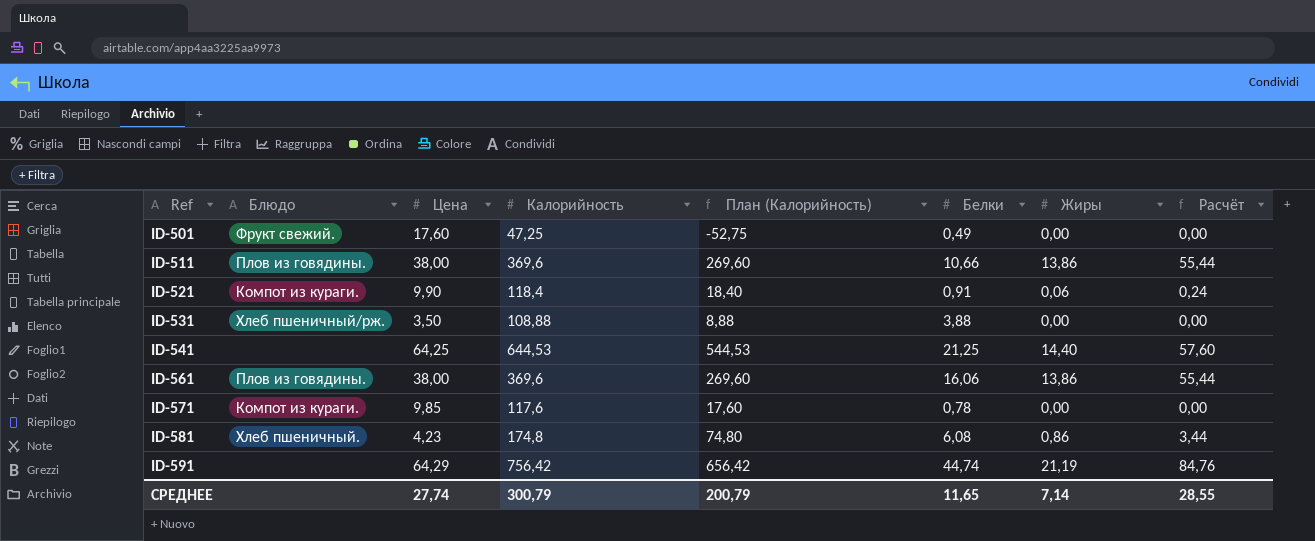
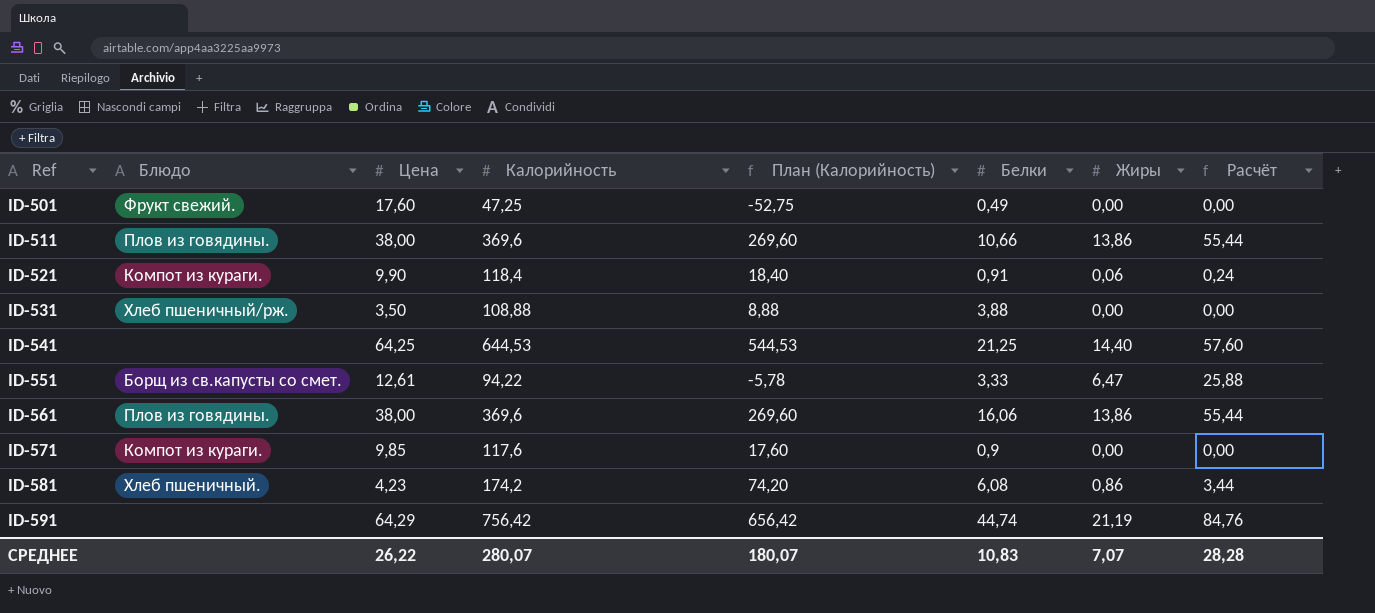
row ID-551: none -> Борщ из св.капусты со смет. | 12,61 | 94,22 | -5,78 | 3,33 | 6,47 | 25,88
ID-571 | Белки: 0,78 -> 0,9
ID-581 | Калорийность: 174,8 -> 174,2
ID-581 | План (Калорийность): 74,80 -> 74,20
СРЕДНЕЕ | Цена: 27,74 -> 26,22
СРЕДНЕЕ | Калорийность: 300,79 -> 280,07
СРЕДНЕЕ | План (Калорийность): 200,79 -> 180,07
СРЕДНЕЕ | Белки: 11,65 -> 10,83
СРЕДНЕЕ | Жиры: 7,14 -> 7,07
СРЕДНЕЕ | Расчёт: 28,55 -> 28,28

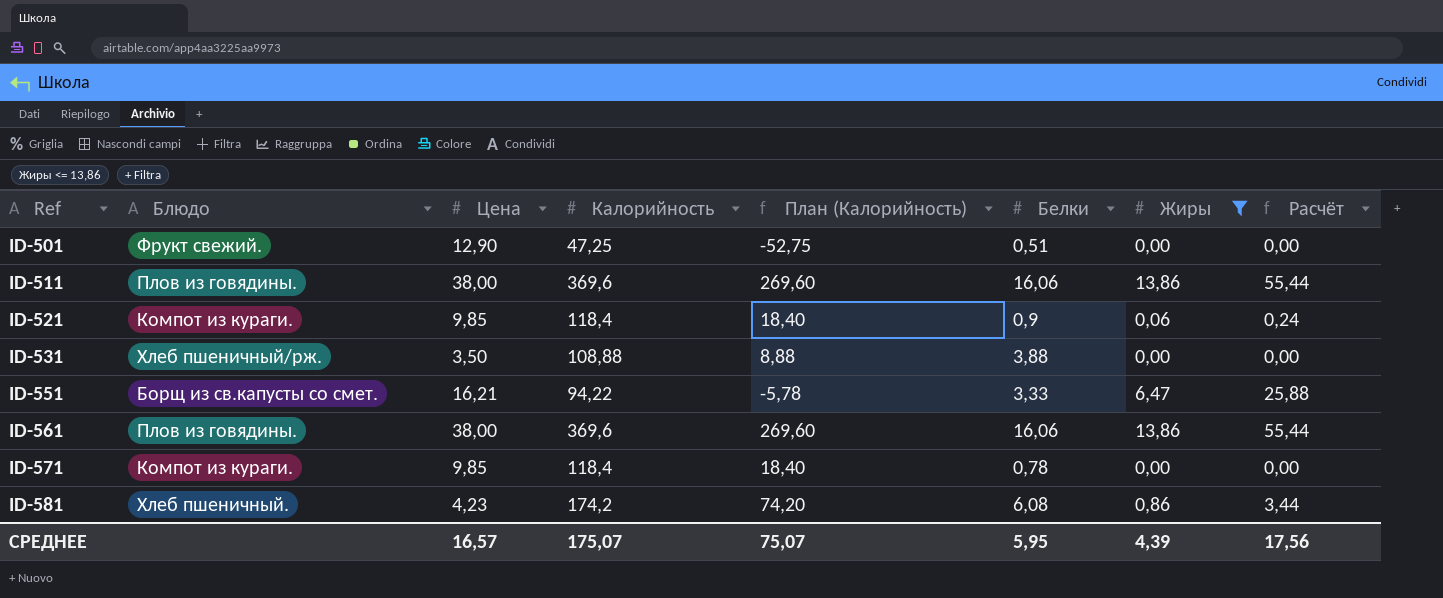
filter: none -> Жиры <= 13,86
ID-501 | Цена: 17,60 -> 12,90
ID-501 | Белки: 0,49 -> 0,51
ID-511 | Белки: 10,66 -> 16,06
ID-521 | Цена: 9,90 -> 9,85
ID-521 | Белки: 0,91 -> 0,9
ID-551 | Цена: 12,61 -> 16,21
ID-571 | Калорийность: 117,6 -> 118,4
ID-571 | План (Калорийность): 17,60 -> 18,40
ID-571 | Белки: 0,9 -> 0,78
СРЕДНЕЕ | Цена: 26,22 -> 16,57
СРЕДНЕЕ | Калорийность: 280,07 -> 175,07
СРЕДНЕЕ | План (Калорийность): 180,07 -> 75,07
СРЕДНЕЕ | Белки: 10,83 -> 5,95
СРЕДНЕЕ | Жиры: 7,07 -> 4,39
СРЕДНЕЕ | Расчёт: 28,28 -> 17,56

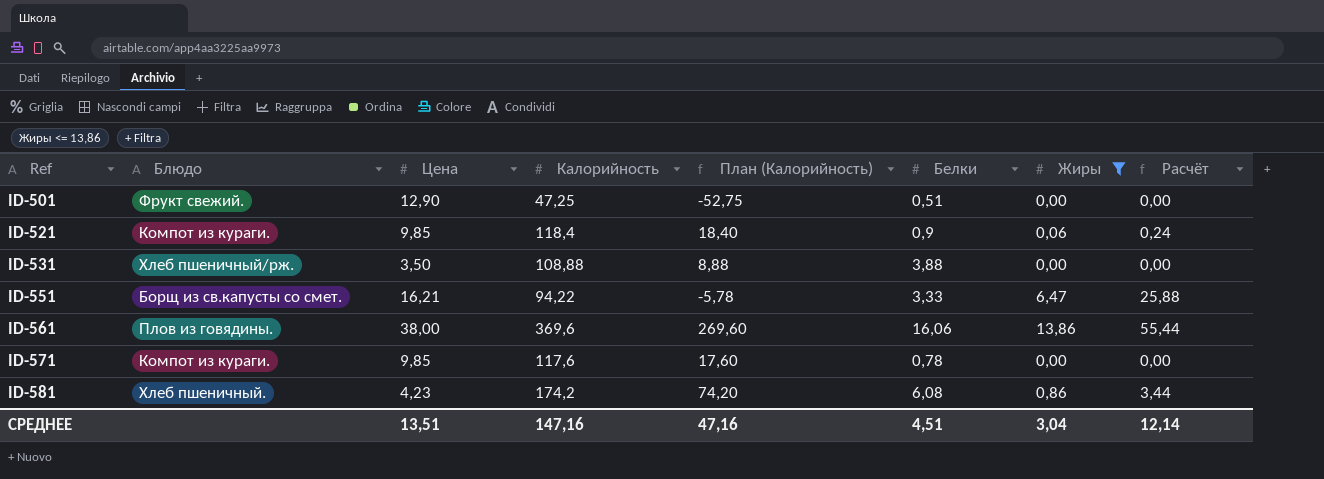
row ID-511: Плов из говядины. | 38,00 | 369,6 | 269,60 | 16,06 | 13,86 | 55,44 -> none
ID-571 | Калорийность: 118,4 -> 117,6
ID-571 | План (Калорийность): 18,40 -> 17,60
СРЕДНЕЕ | Цена: 16,57 -> 13,51
СРЕДНЕЕ | Калорийность: 175,07 -> 147,16
СРЕДНЕЕ | План (Калорийность): 75,07 -> 47,16
СРЕДНЕЕ | Белки: 5,95 -> 4,51
СРЕДНЕЕ | Жиры: 4,39 -> 3,04
СРЕДНЕЕ | Расчёт: 17,56 -> 12,14

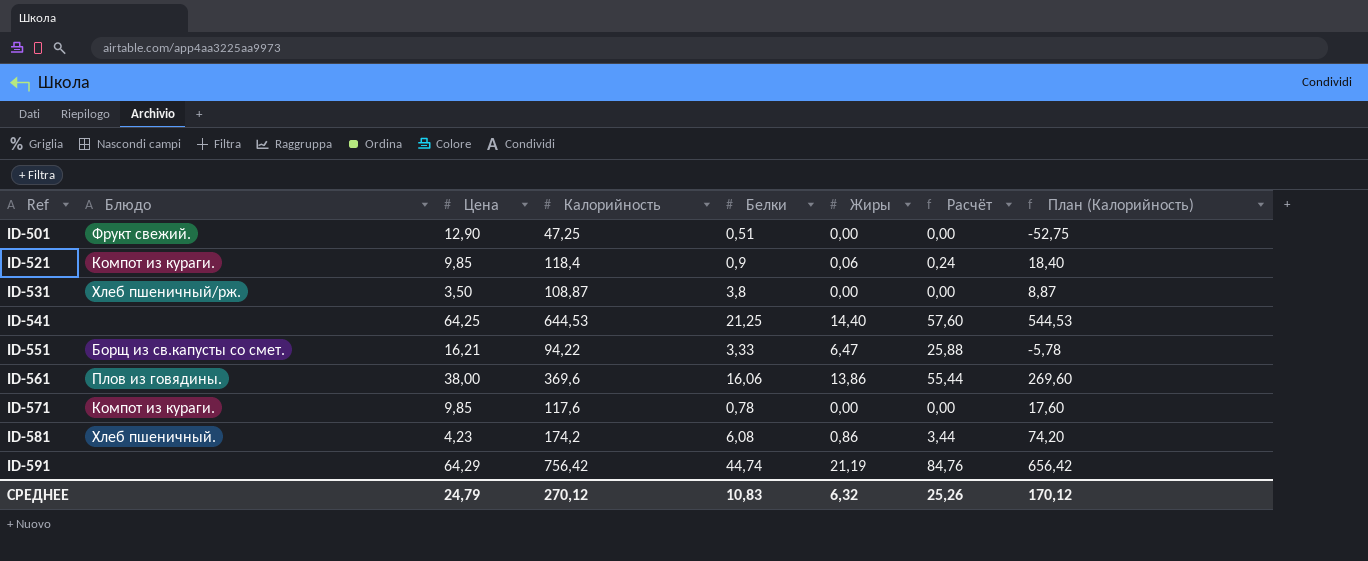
filter: Жиры <= 13,86 -> none
column План (Калорийность) | position: 5 -> 8
ID-531 | Калорийность: 108,88 -> 108,87
ID-531 | Белки: 3,88 -> 3,8
ID-531 | План (Калорийность): 8,88 -> 8,87
СРЕДНЕЕ | Цена: 13,51 -> 24,79
СРЕДНЕЕ | Калорийность: 147,16 -> 270,12
СРЕДНЕЕ | Белки: 4,51 -> 10,83
СРЕДНЕЕ | Жиры: 3,04 -> 6,32
СРЕДНЕЕ | Расчёт: 12,14 -> 25,26
СРЕДНЕЕ | План (Калорийность): 47,16 -> 170,12

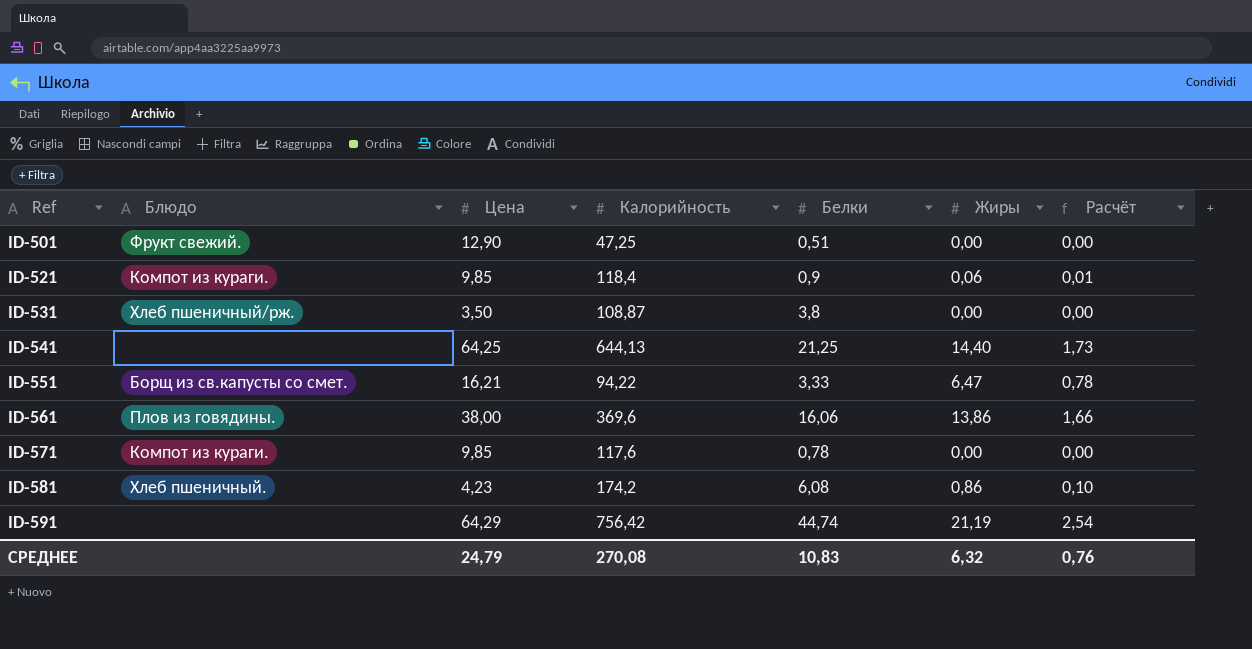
column План (Калорийность) | formula: [Калорийность] - 100 -> none
column Расчёт | formula: [Жиры] * 4 -> [Жиры] * 0,12
ID-541 | Калорийность: 644,53 -> 644,13
СРЕДНЕЕ | Калорийность: 270,12 -> 270,08
СРЕДНЕЕ | Расчёт: 25,26 -> 0,76

